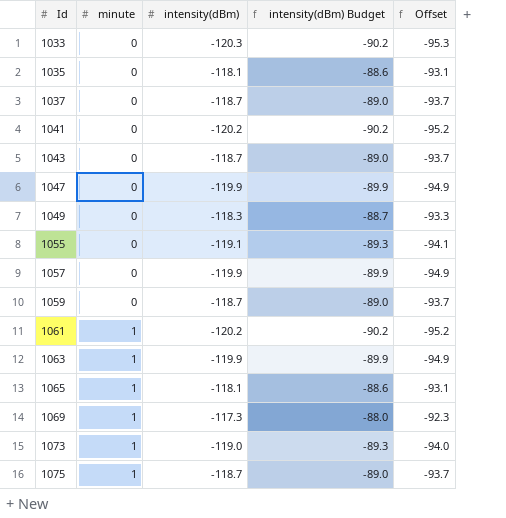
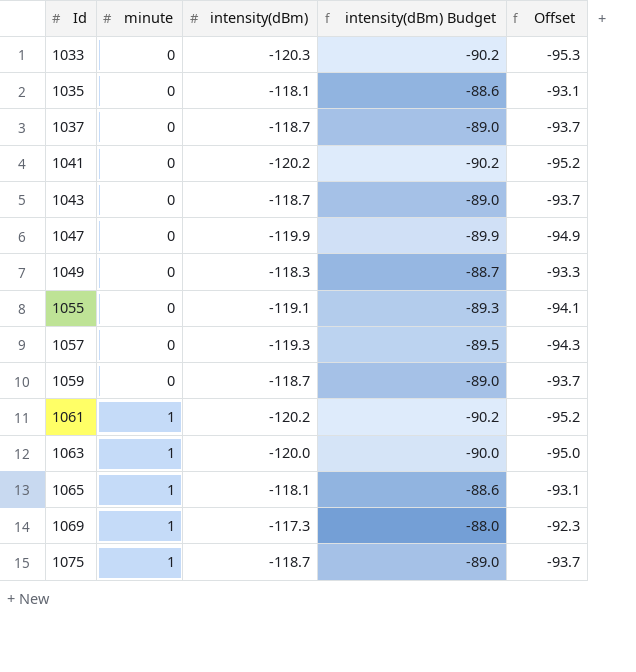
row 1073: 1 | -119.0 | -89.3 | -94.0 -> none
1057 | intensity(dBm): -119.9 -> -119.3
1057 | intensity(dBm) Budget: -89.9 -> -89.5
1057 | Offset: -94.9 -> -94.3
1063 | intensity(dBm): -119.9 -> -120.0
1063 | intensity(dBm) Budget: -89.9 -> -90.0
1063 | Offset: -94.9 -> -95.0

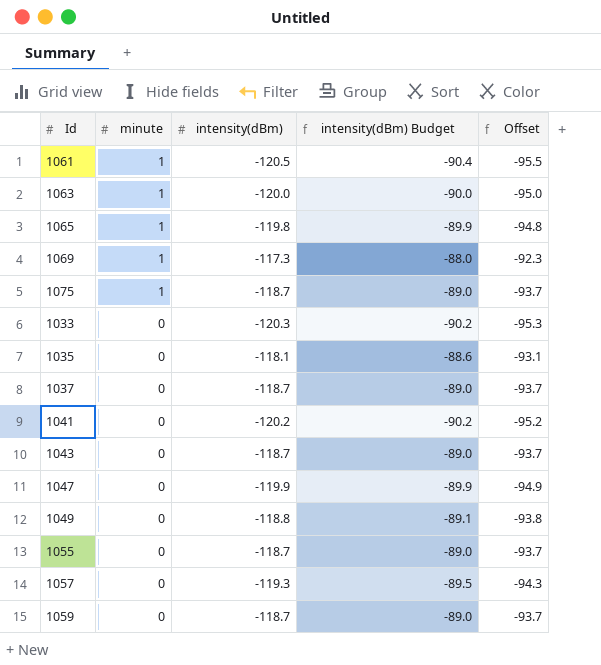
row order: Id ascending -> minute descending
1061 | intensity(dBm): -120.2 -> -120.5
1061 | intensity(dBm) Budget: -90.2 -> -90.4
1061 | Offset: -95.2 -> -95.5
1065 | intensity(dBm): -118.1 -> -119.8
1065 | intensity(dBm) Budget: -88.6 -> -89.9
1065 | Offset: -93.1 -> -94.8
1049 | intensity(dBm): -118.3 -> -118.8
1049 | intensity(dBm) Budget: -88.7 -> -89.1
1049 | Offset: -93.3 -> -93.8
1055 | intensity(dBm): -119.1 -> -118.7
1055 | intensity(dBm) Budget: -89.3 -> -89.0
1055 | Offset: -94.1 -> -93.7

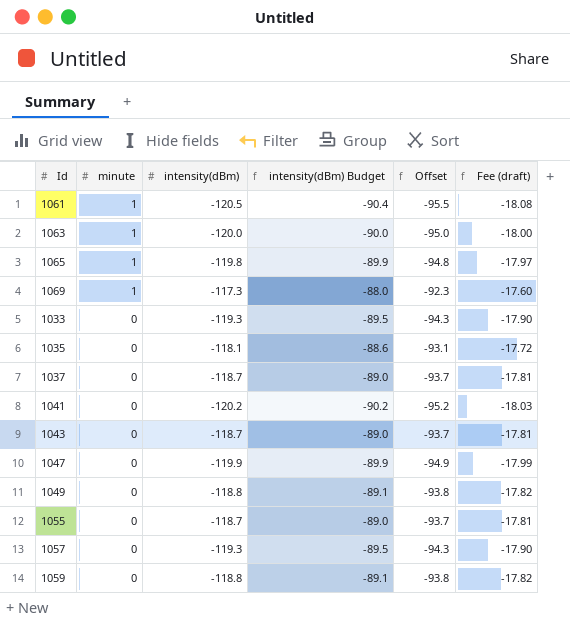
column Fee (draft) | formula: none -> [intensity(dBm)] * 0.15
row 1075: 1 | -118.7 | -89.0 | -93.7 -> none
1033 | intensity(dBm): -120.3 -> -119.3
1033 | intensity(dBm) Budget: -90.2 -> -89.5
1033 | Offset: -95.3 -> -94.3
1059 | intensity(dBm): -118.7 -> -118.8
1059 | intensity(dBm) Budget: -89.0 -> -89.1
1059 | Offset: -93.7 -> -93.8

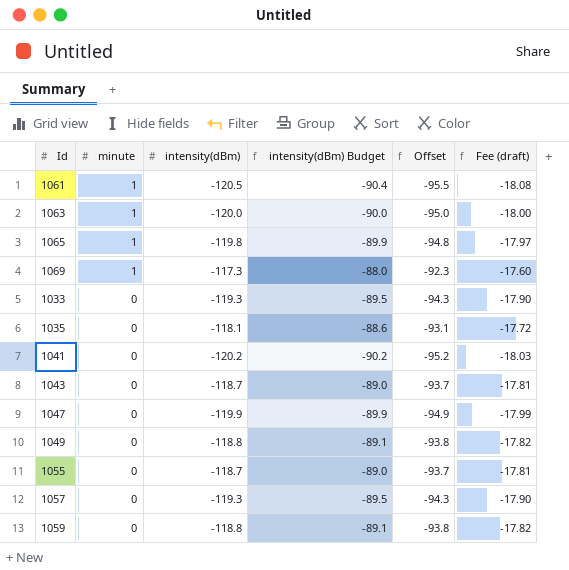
row 1037: 0 | -118.7 | -89.0 | -93.7 | -17.81 -> none

